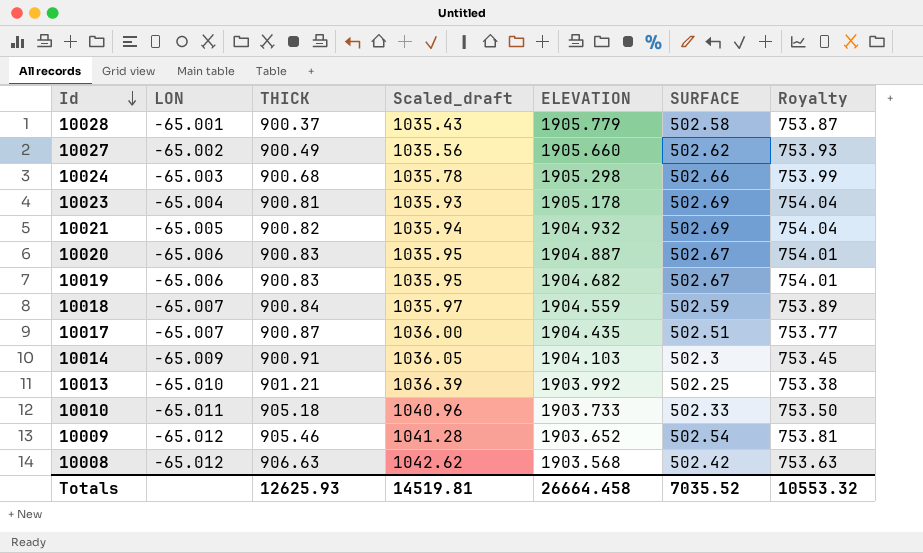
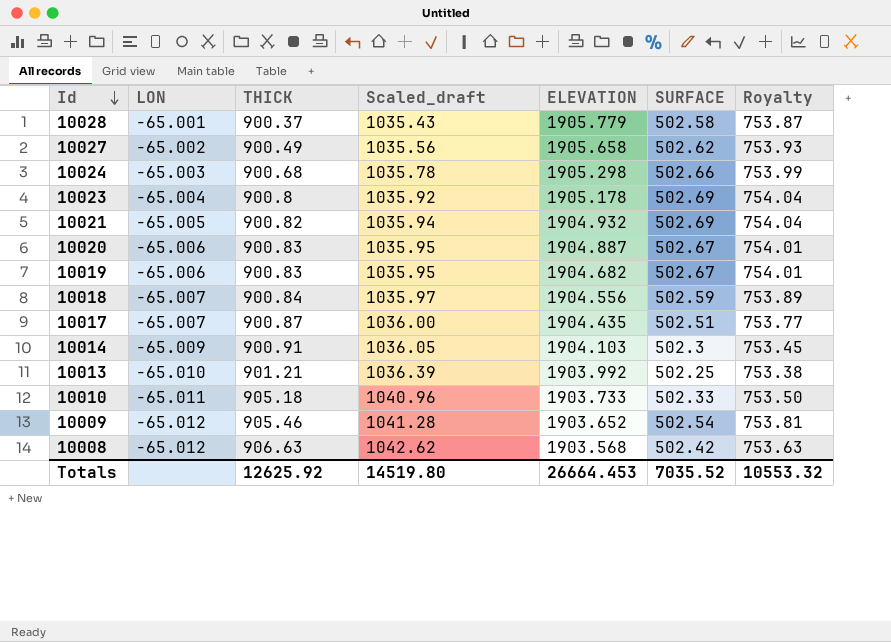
10027 | ELEVATION: 1905.660 -> 1905.658
10023 | THICK: 900.81 -> 900.8
10023 | Scaled_draft: 1035.93 -> 1035.92
10018 | ELEVATION: 1904.559 -> 1904.556
Totals | THICK: 12625.93 -> 12625.92
Totals | Scaled_draft: 14519.81 -> 14519.80
Totals | ELEVATION: 26664.458 -> 26664.453

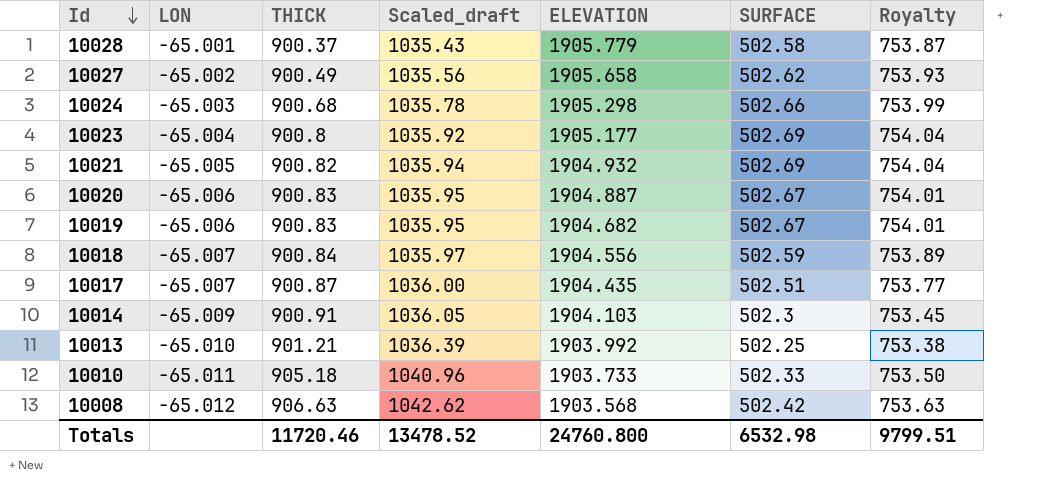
row 10009: -65.012 | 905.46 | 1041.28 | 1903.652 | 502.54 | 753.81 -> none
10023 | ELEVATION: 1905.178 -> 1905.177
Totals | THICK: 12625.92 -> 11720.46
Totals | Scaled_draft: 14519.80 -> 13478.52
Totals | ELEVATION: 26664.453 -> 24760.800
Totals | SURFACE: 7035.52 -> 6532.98
Totals | Royalty: 10553.32 -> 9799.51

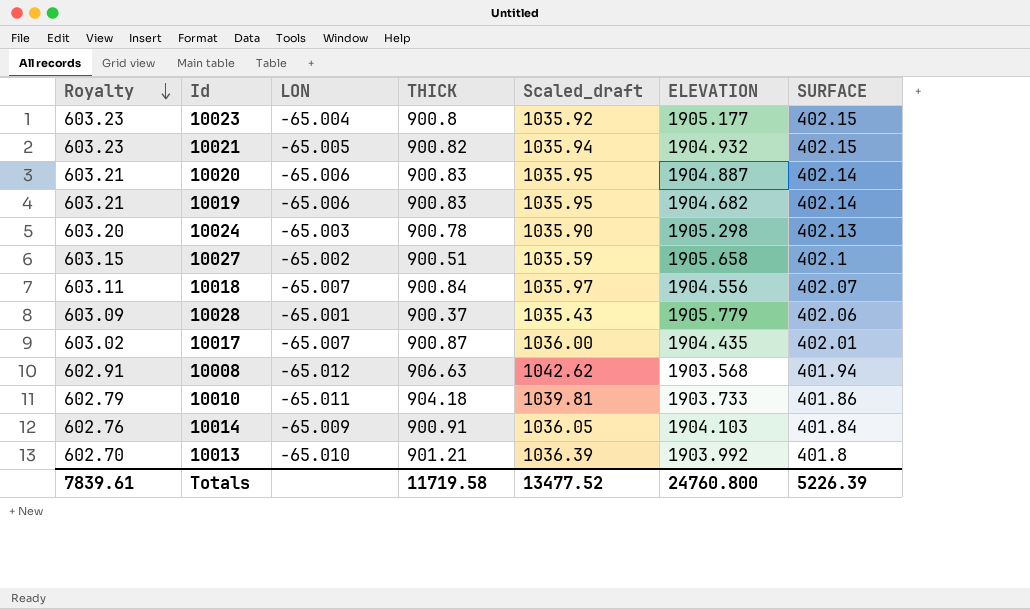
row order: Id descending -> Royalty descending
column Royalty | position: 7 -> 1
10023 | Royalty: 754.04 -> 603.23
10023 | SURFACE: 502.69 -> 402.15
10021 | Royalty: 754.04 -> 603.23
10021 | SURFACE: 502.69 -> 402.15
10020 | Royalty: 754.01 -> 603.21
10020 | SURFACE: 502.67 -> 402.14
10019 | Royalty: 754.01 -> 603.21
10019 | SURFACE: 502.67 -> 402.14
10024 | Royalty: 753.99 -> 603.20
10024 | THICK: 900.68 -> 900.78
10024 | Scaled_draft: 1035.78 -> 1035.90
10024 | SURFACE: 502.66 -> 402.13
10027 | Royalty: 753.93 -> 603.15
10027 | THICK: 900.49 -> 900.51
10027 | Scaled_draft: 1035.56 -> 1035.59
10027 | SURFACE: 502.62 -> 402.1
10018 | Royalty: 753.89 -> 603.11
10018 | SURFACE: 502.59 -> 402.07
10028 | Royalty: 753.87 -> 603.09
10028 | SURFACE: 502.58 -> 402.06
10017 | Royalty: 753.77 -> 603.02
10017 | SURFACE: 502.51 -> 402.01
10008 | Royalty: 753.63 -> 602.91
10008 | SURFACE: 502.42 -> 401.94
10010 | Royalty: 753.50 -> 602.79
10010 | THICK: 905.18 -> 904.18
10010 | Scaled_draft: 1040.96 -> 1039.81
10010 | SURFACE: 502.33 -> 401.86
10014 | Royalty: 753.45 -> 602.76
10014 | SURFACE: 502.3 -> 401.84
10013 | Royalty: 753.38 -> 602.70
10013 | SURFACE: 502.25 -> 401.8
Totals | Royalty: 9799.51 -> 7839.61
Totals | THICK: 11720.46 -> 11719.58
Totals | Scaled_draft: 13478.52 -> 13477.52
Totals | SURFACE: 6532.98 -> 5226.39

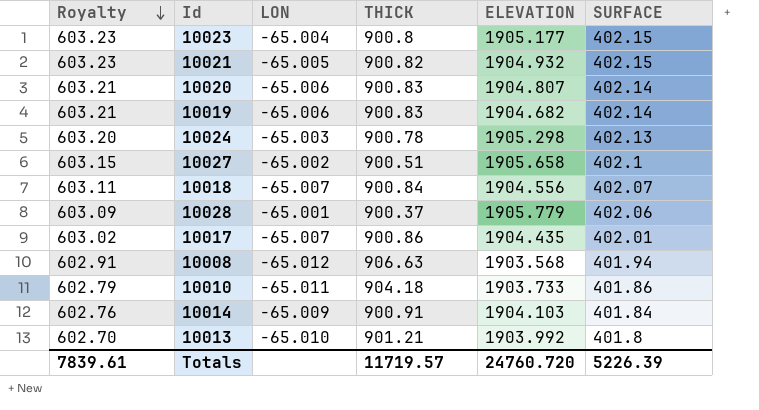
column Scaled_draft | formula: [THICK] * 1.15 -> none
10020 | ELEVATION: 1904.887 -> 1904.807
10017 | THICK: 900.87 -> 900.86
Totals | THICK: 11719.58 -> 11719.57
Totals | ELEVATION: 24760.800 -> 24760.720

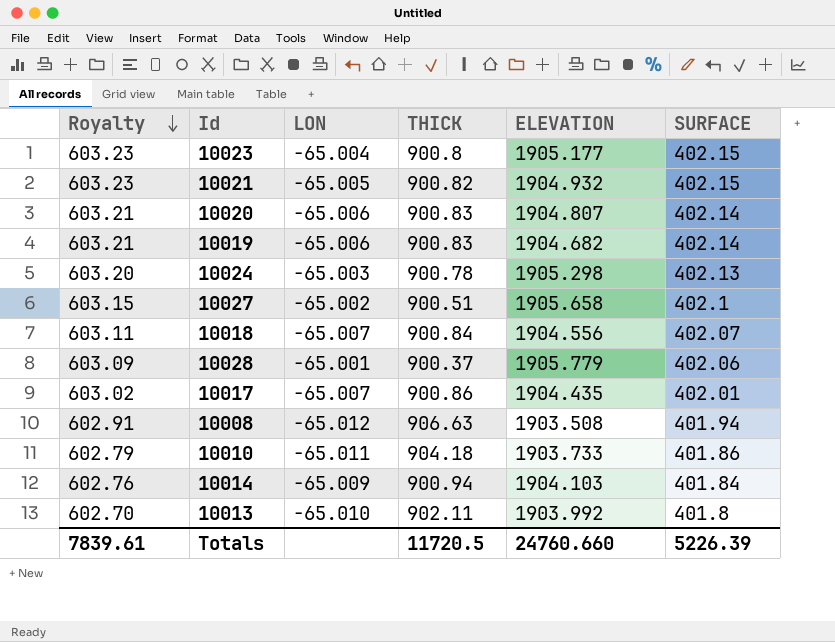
10008 | ELEVATION: 1903.568 -> 1903.508
10014 | THICK: 900.91 -> 900.94
10013 | THICK: 901.21 -> 902.11
Totals | THICK: 11719.57 -> 11720.5
Totals | ELEVATION: 24760.720 -> 24760.660

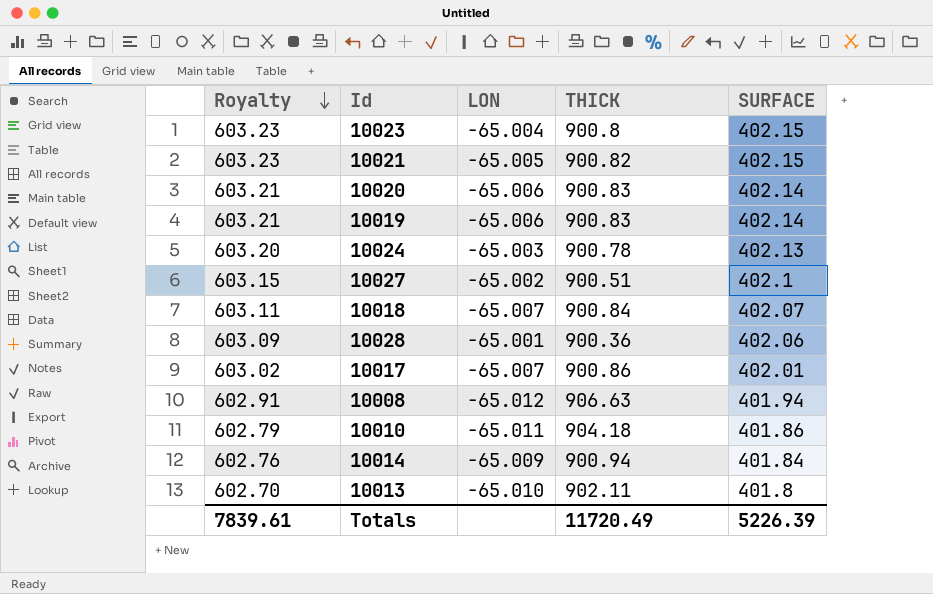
column ELEVATION | position: 5 -> none
10028 | THICK: 900.37 -> 900.36
Totals | THICK: 11720.5 -> 11720.49

